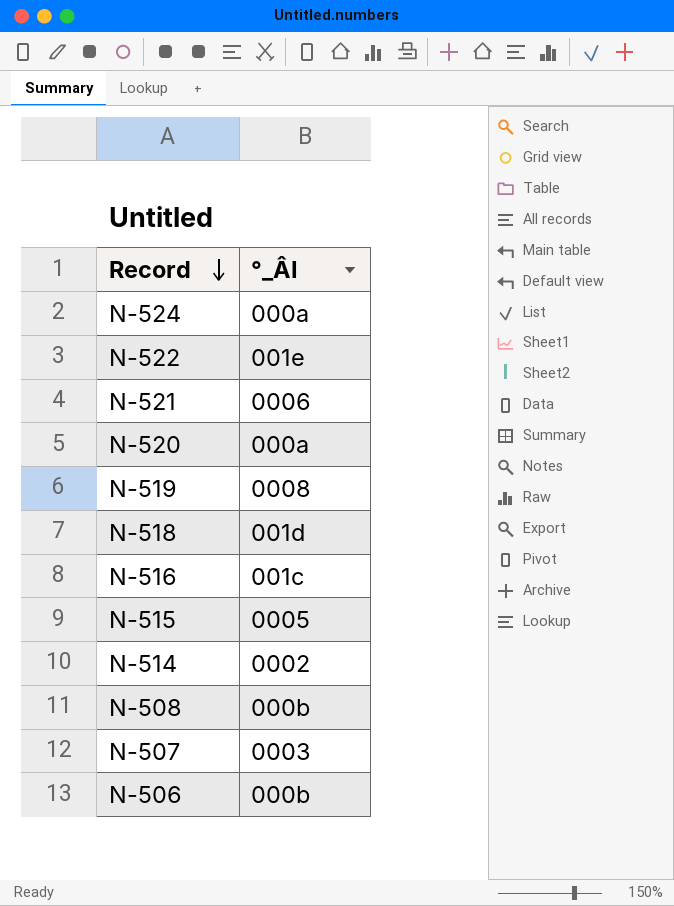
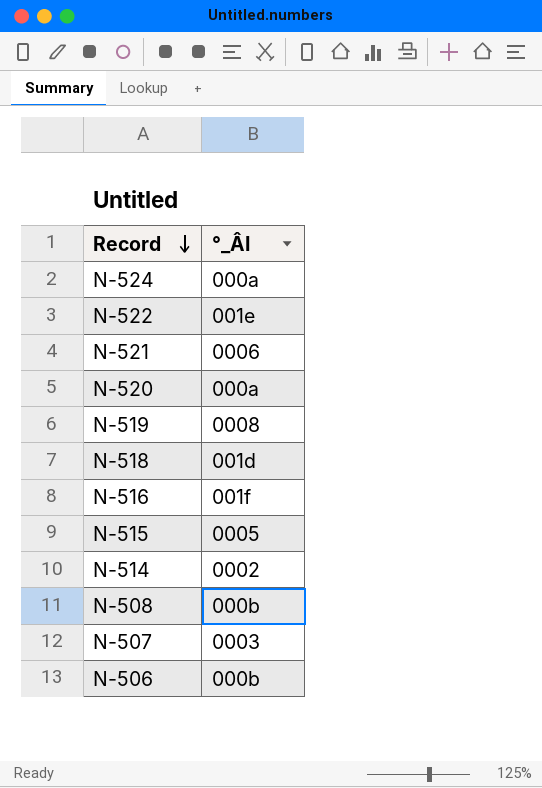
N-516 | °_ÂI: 001c -> 001f

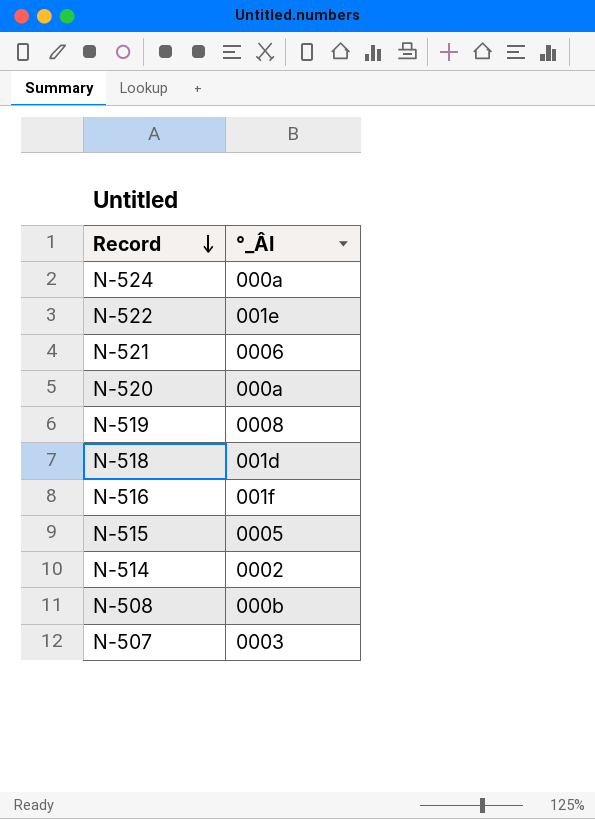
row N-506: 000b -> none

